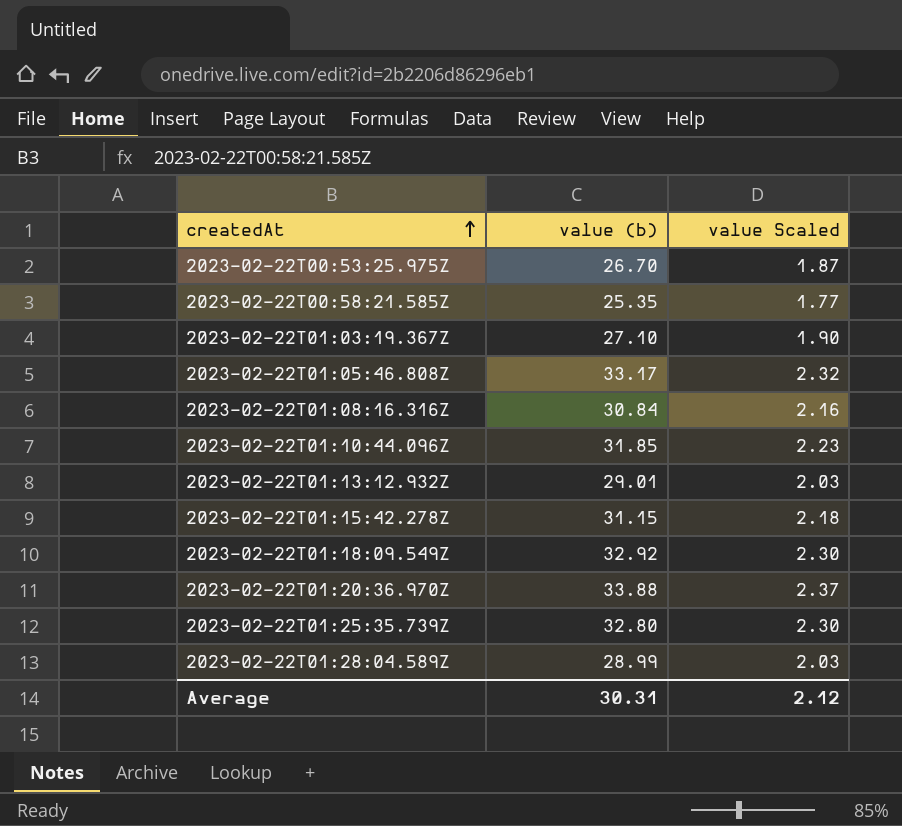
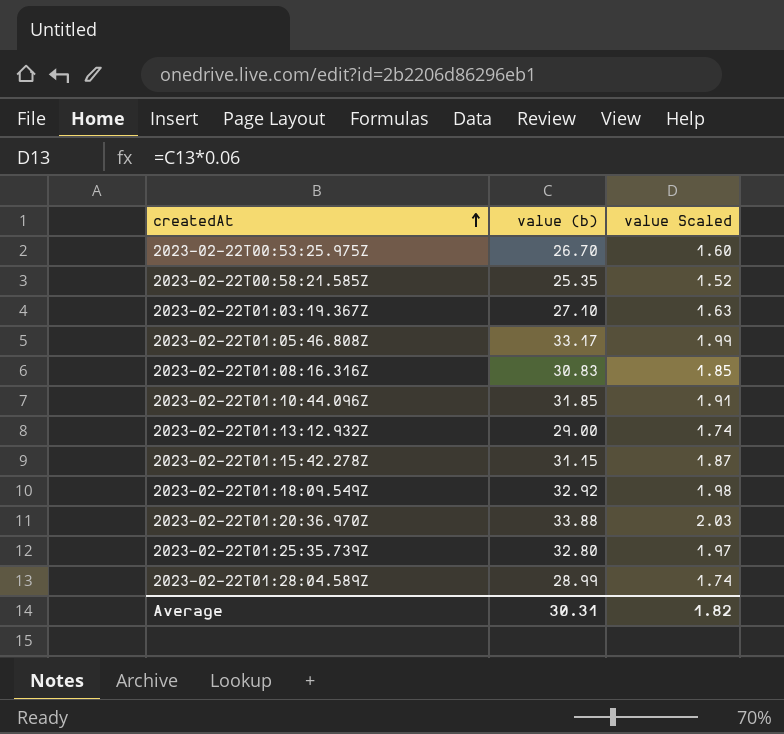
column value Scaled | formula: [value (b)] * 0.07 -> [value (b)] * 0.06
2023-02-22T01:08:16.316Z | value (b): 30.84 -> 30.83
2023-02-22T01:13:12.932Z | value (b): 29.01 -> 29.00
Average | value Scaled: 2.12 -> 1.82

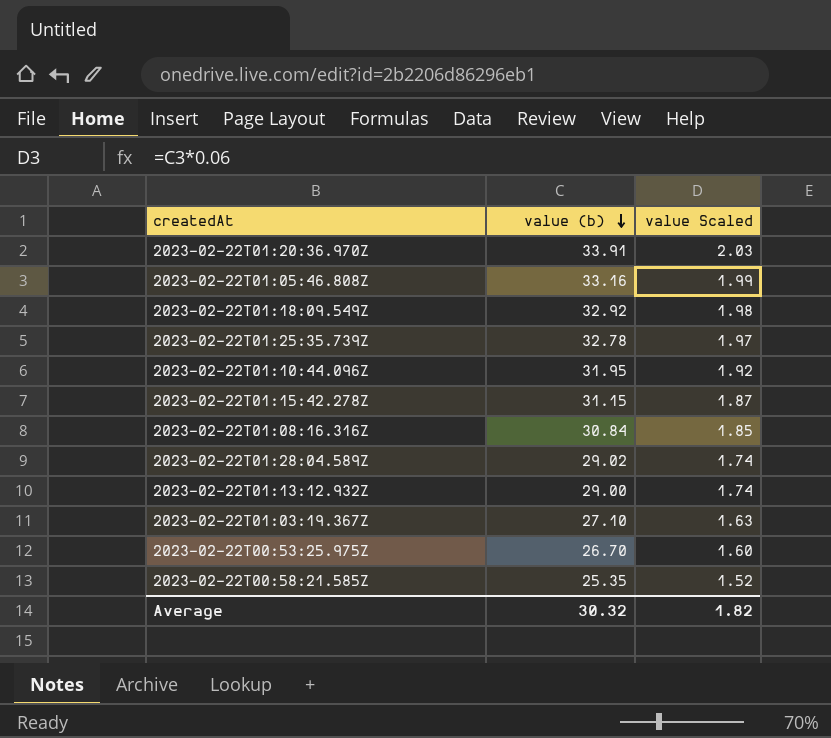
row order: createdAt ascending -> value (b) descending
2023-02-22T01:20:36.970Z | value (b): 33.88 -> 33.91
2023-02-22T01:05:46.808Z | value (b): 33.17 -> 33.16
2023-02-22T01:25:35.739Z | value (b): 32.80 -> 32.78
2023-02-22T01:10:44.096Z | value (b): 31.85 -> 31.95
2023-02-22T01:10:44.096Z | value Scaled: 1.91 -> 1.92
2023-02-22T01:08:16.316Z | value (b): 30.83 -> 30.84
2023-02-22T01:28:04.589Z | value (b): 28.99 -> 29.02
Average | value (b): 30.31 -> 30.32

